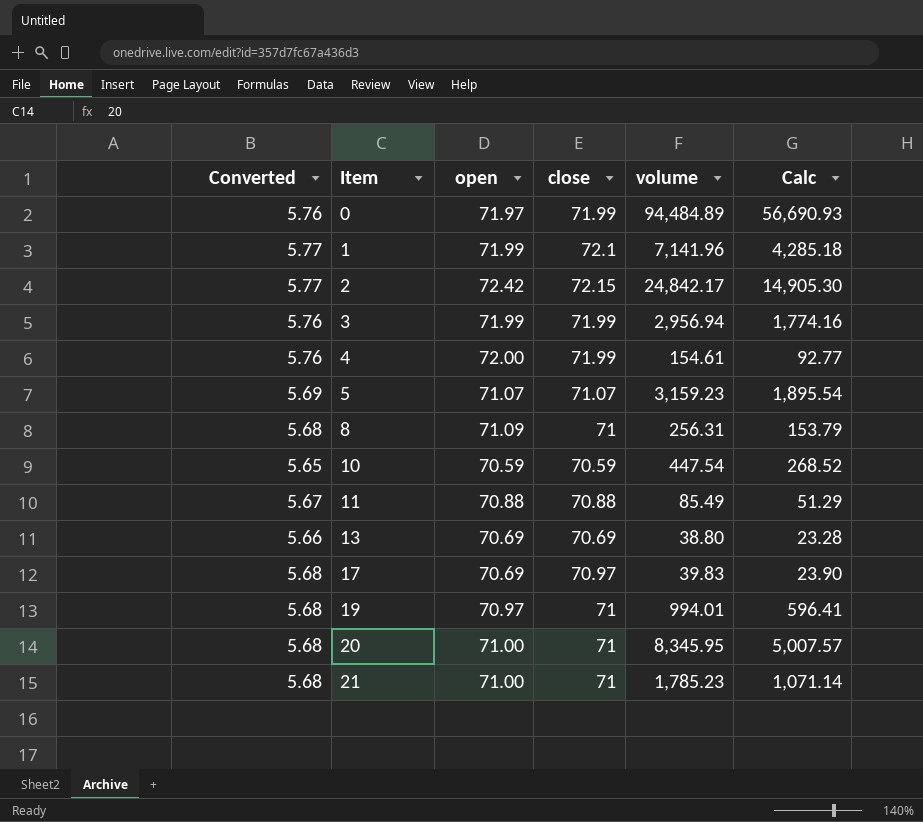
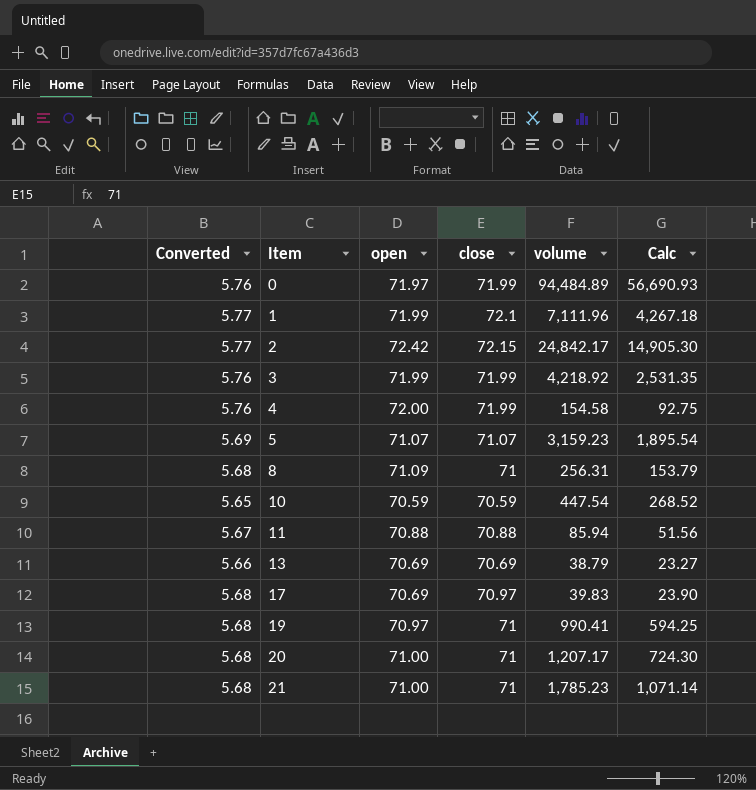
1 | volume: 7,141.96 -> 7,111.96
1 | Calc: 4,285.18 -> 4,267.18
3 | volume: 2,956.94 -> 4,218.92
3 | Calc: 1,774.16 -> 2,531.35
4 | volume: 154.61 -> 154.58
4 | Calc: 92.77 -> 92.75
11 | volume: 85.49 -> 85.94
11 | Calc: 51.29 -> 51.56
13 | volume: 38.80 -> 38.79
13 | Calc: 23.28 -> 23.27
19 | volume: 994.01 -> 990.41
19 | Calc: 596.41 -> 594.25
20 | volume: 8,345.95 -> 1,207.17
20 | Calc: 5,007.57 -> 724.30

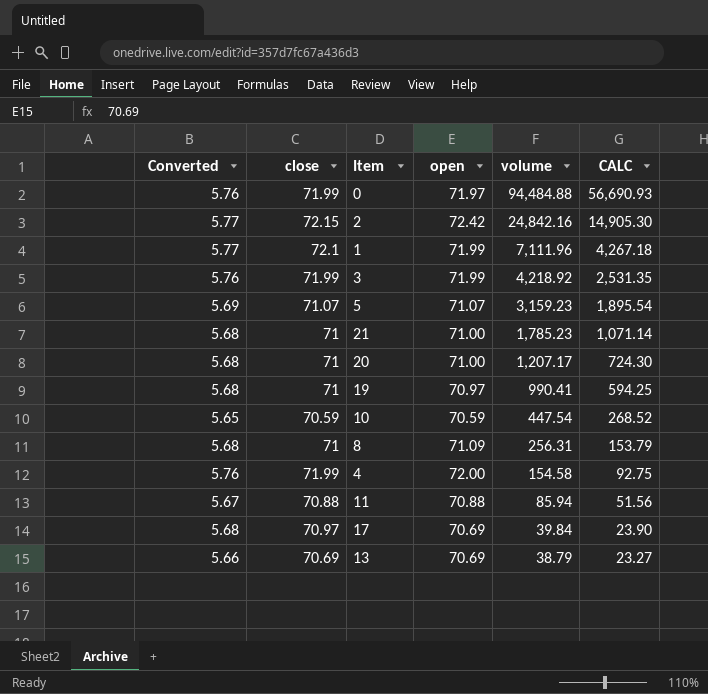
row order: Item ascending -> volume descending
column close | position: 4 -> 2
column name: Calc -> CALC
0 | volume: 94,484.89 -> 94,484.88
2 | volume: 24,842.17 -> 24,842.16
17 | volume: 39.83 -> 39.84

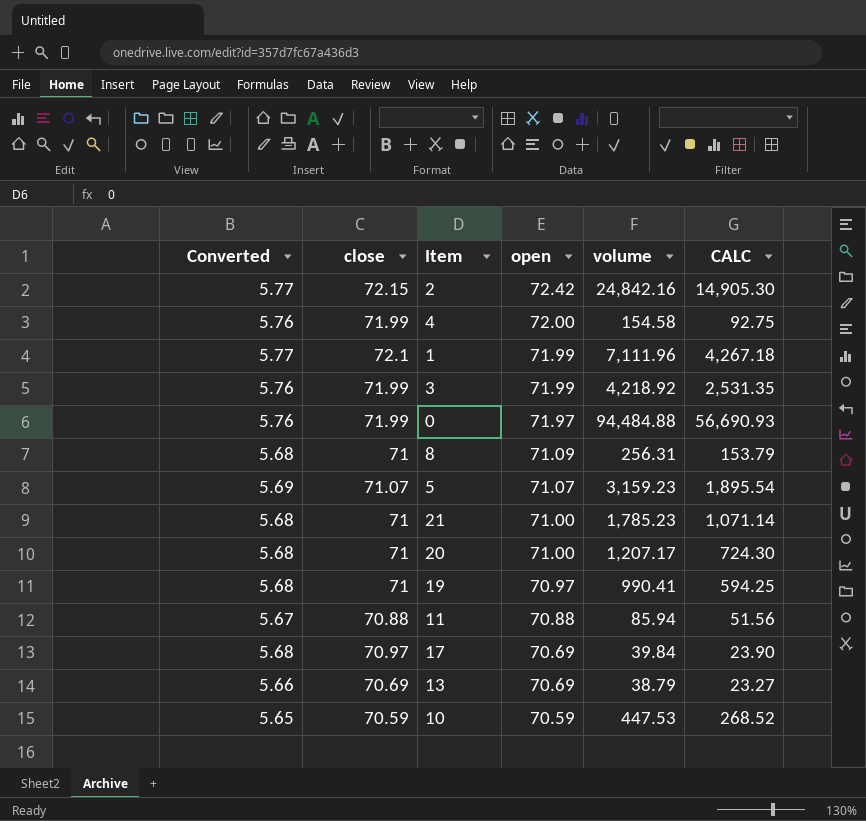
row order: volume descending -> open descending
10 | volume: 447.54 -> 447.53

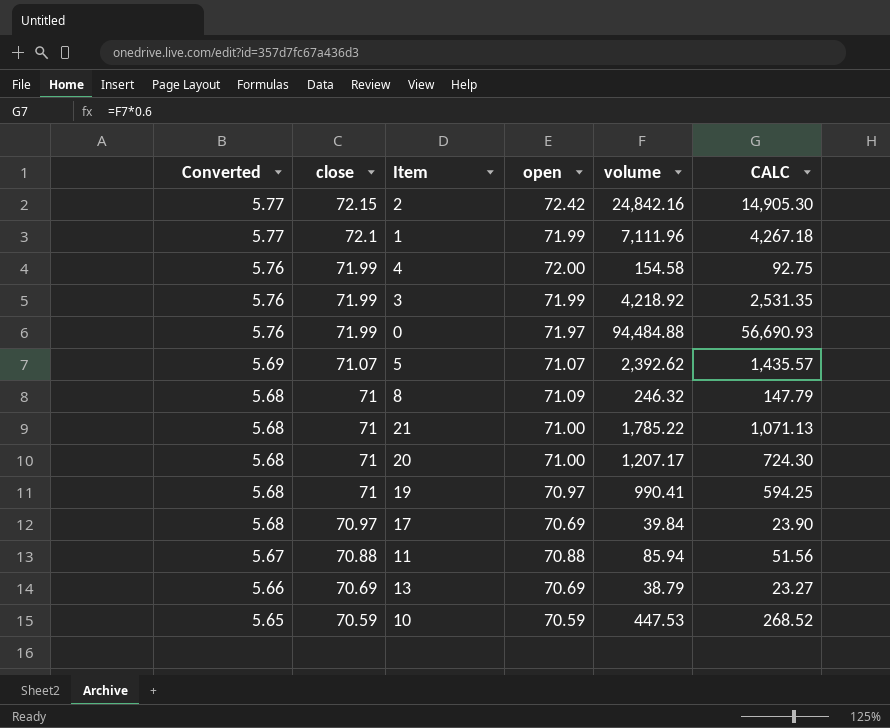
row order: open descending -> Converted descending
5 | volume: 3,159.23 -> 2,392.62
5 | CALC: 1,895.54 -> 1,435.57
8 | volume: 256.31 -> 246.32
8 | CALC: 153.79 -> 147.79
21 | volume: 1,785.23 -> 1,785.22
21 | CALC: 1,071.14 -> 1,071.13

